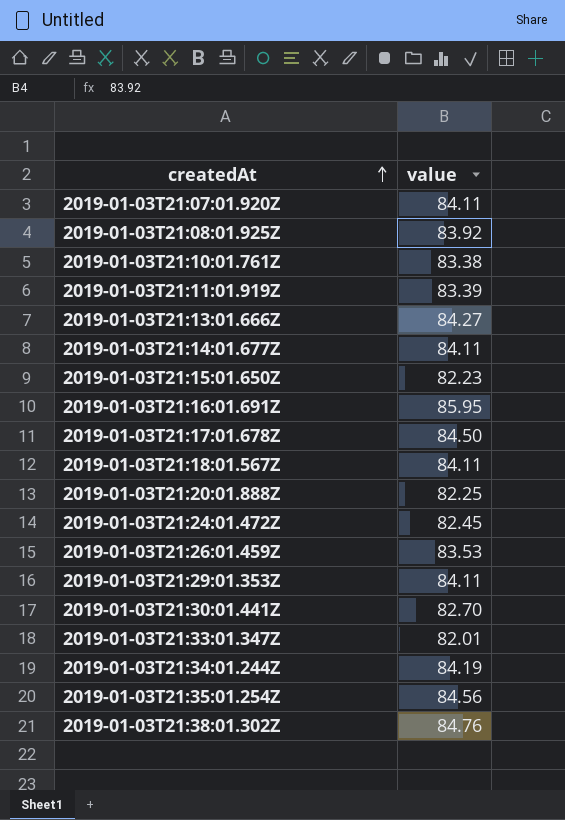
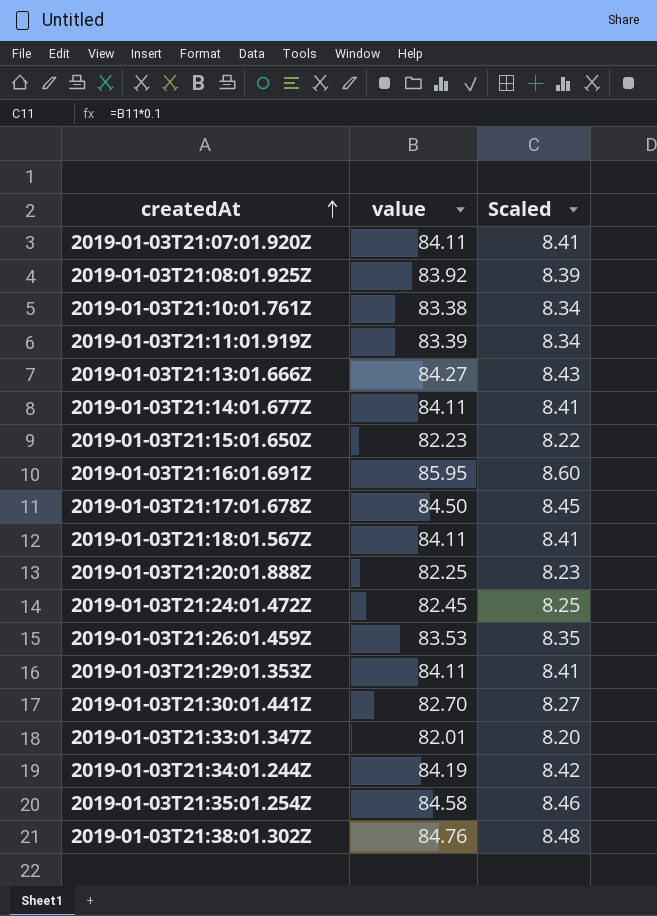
column Scaled | formula: none -> [value] * 0.1
2019-01-03T21:35:01.254Z | value: 84.56 -> 84.58

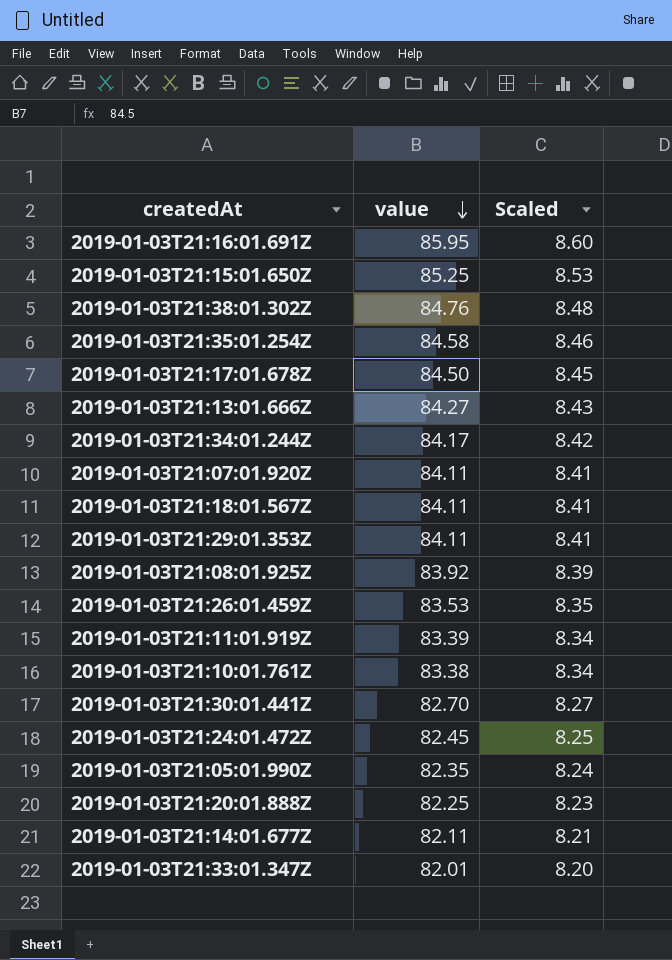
row order: createdAt ascending -> value descending
2019-01-03T21:15:01.650Z | value: 82.23 -> 85.25
2019-01-03T21:15:01.650Z | Scaled: 8.22 -> 8.53
2019-01-03T21:34:01.244Z | value: 84.19 -> 84.17
row 2019-01-03T21:05:01.990Z: none -> 82.35 | 8.24
2019-01-03T21:14:01.677Z | value: 84.11 -> 82.11
2019-01-03T21:14:01.677Z | Scaled: 8.41 -> 8.21

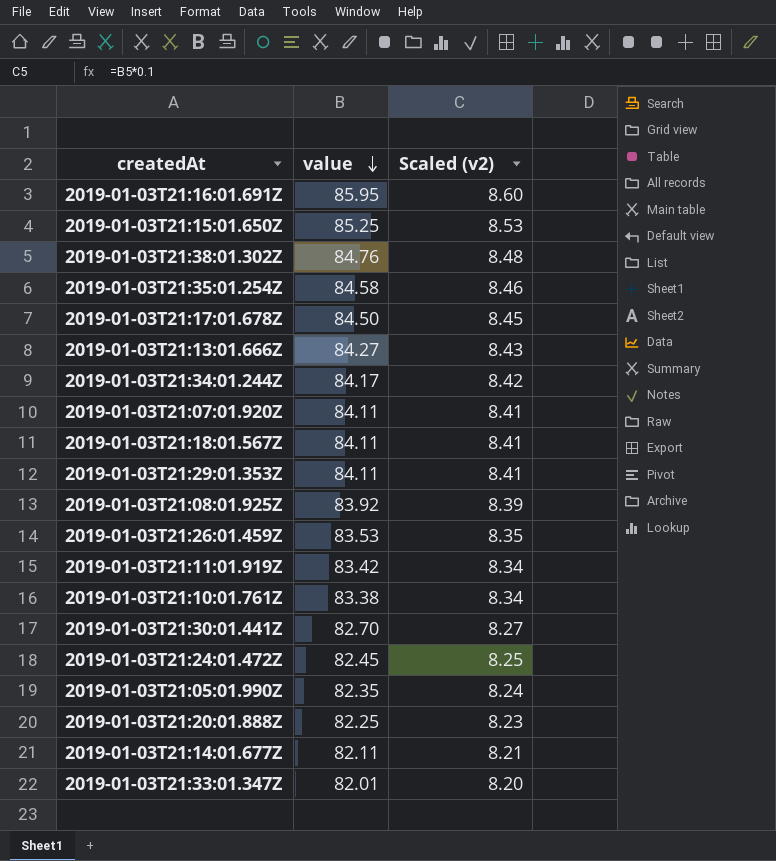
column name: Scaled -> Scaled (v2)
2019-01-03T21:11:01.919Z | value: 83.39 -> 83.42

